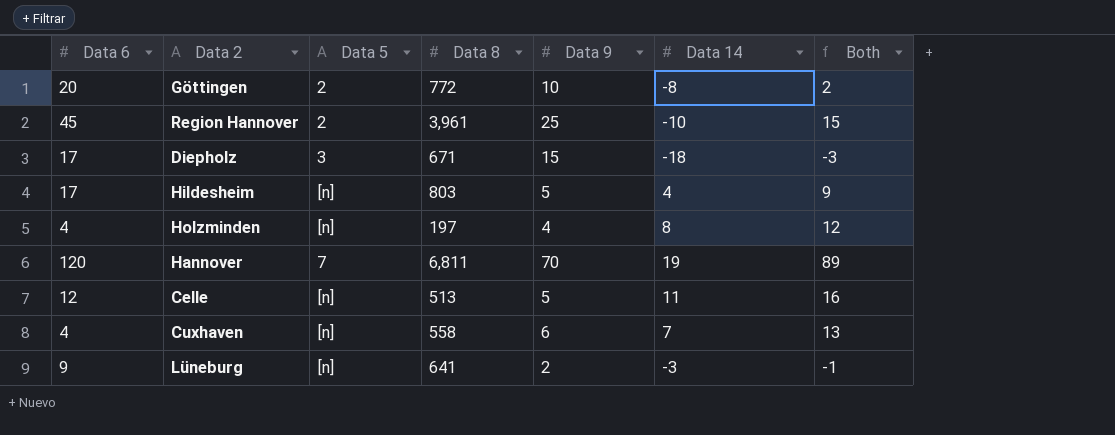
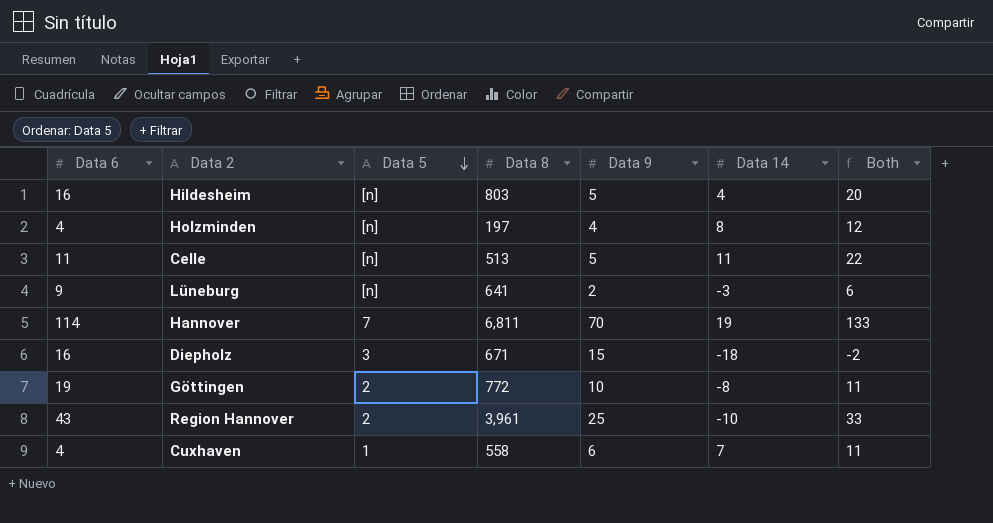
row order: none -> Data 5 descending
column Both | formula: [Data 9] + [Data 14] -> [Data 6] + [Data 14]
Hildesheim | Data 6: 17 -> 16
Celle | Data 6: 12 -> 11
Hannover | Data 6: 120 -> 114
Diepholz | Data 6: 17 -> 16
Göttingen | Data 6: 20 -> 19
Region Hannover | Data 6: 45 -> 43
Cuxhaven | Data 5: [n] -> 1

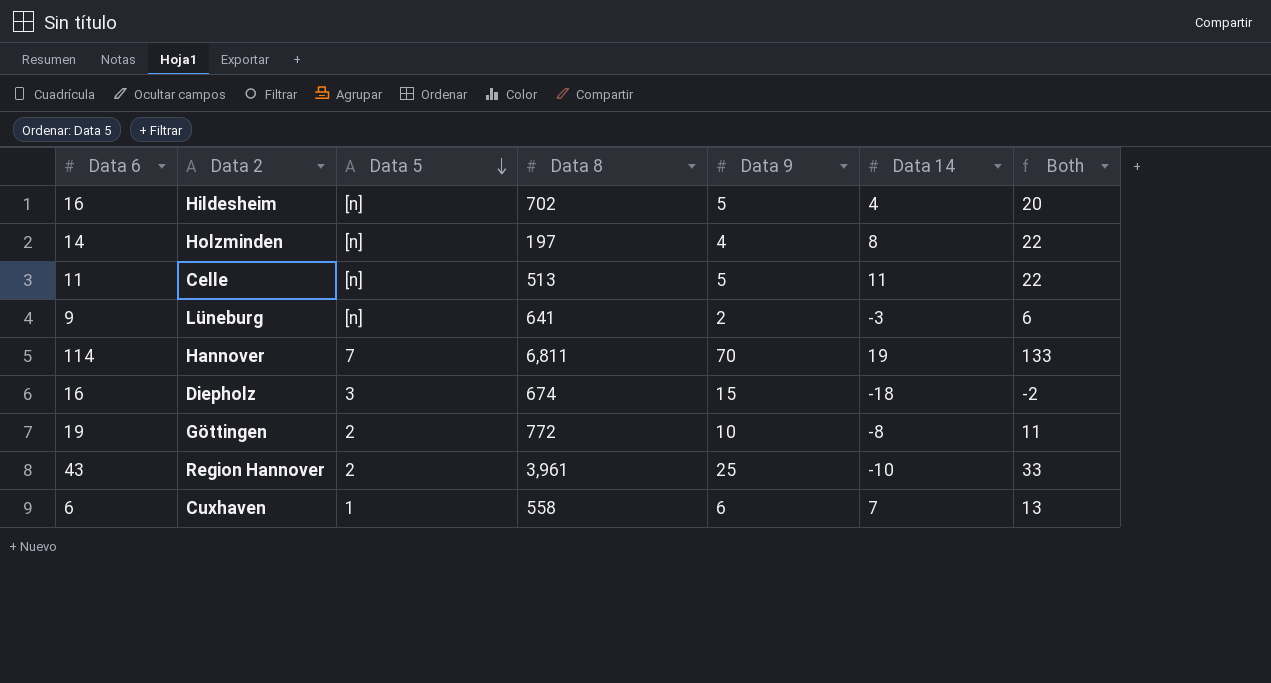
Hildesheim | Data 8: 803 -> 702
Holzminden | Data 6: 4 -> 14
Holzminden | Both: 12 -> 22
Diepholz | Data 8: 671 -> 674
Cuxhaven | Data 6: 4 -> 6
Cuxhaven | Both: 11 -> 13

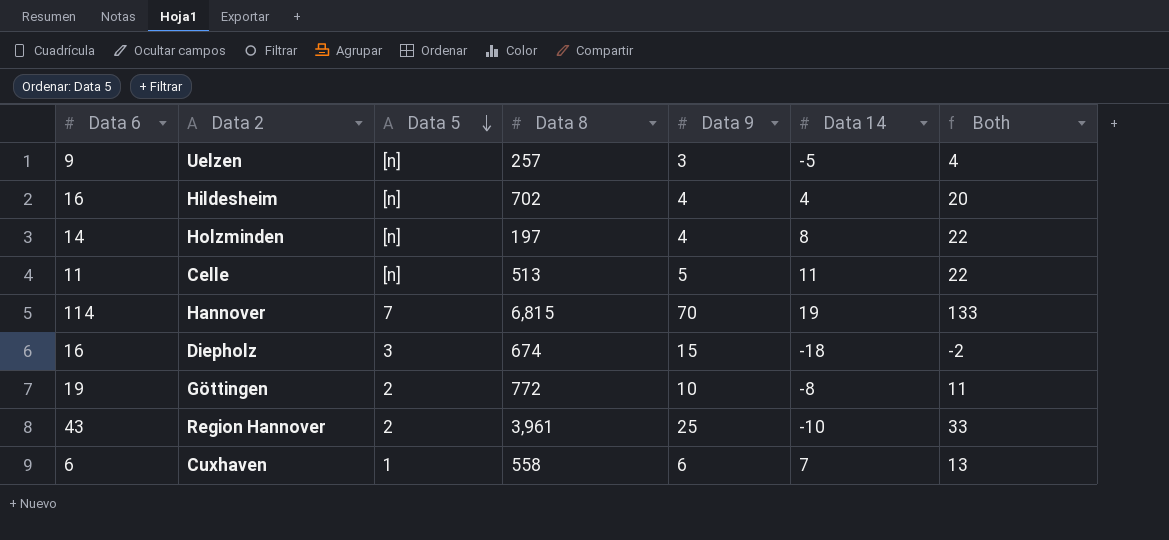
row Lüneburg: 9 | [n] | 641 | 2 | -3 | 6 -> none
row Uelzen: none -> 9 | [n] | 257 | 3 | -5 | 4
Hildesheim | Data 9: 5 -> 4
Hannover | Data 8: 6,811 -> 6,815

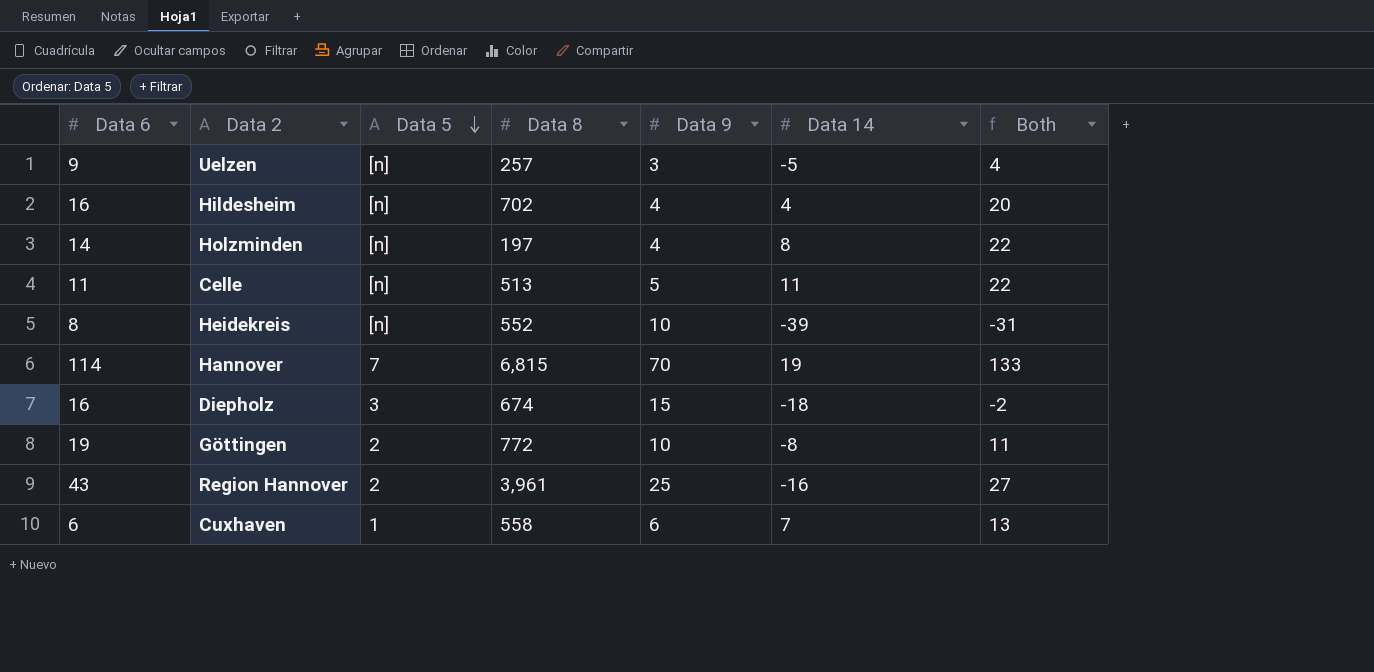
row Heidekreis: none -> 8 | [n] | 552 | 10 | -39 | -31
Region Hannover | Data 14: -10 -> -16
Region Hannover | Both: 33 -> 27

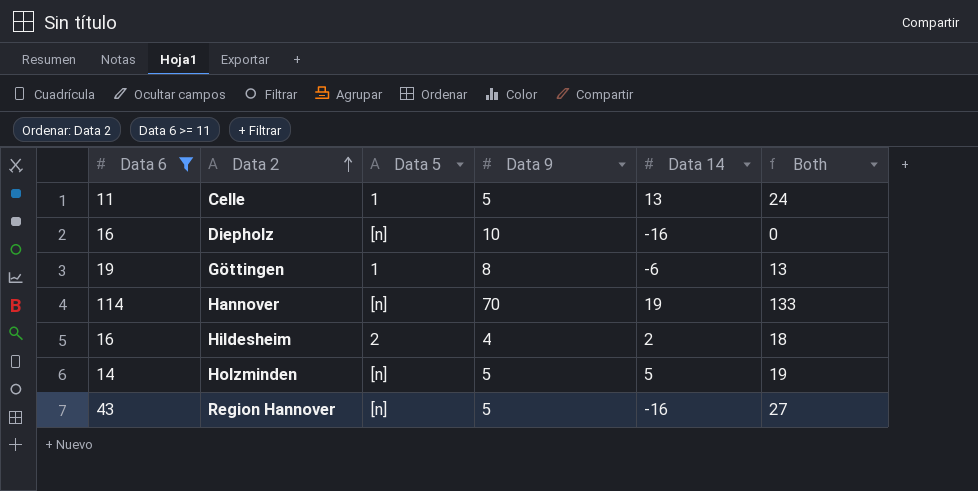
filter: none -> Data 6 >= 11
row order: Data 5 descending -> Data 2 ascending
column Data 8 | position: 4 -> none
Celle | Data 5: [n] -> 1
Celle | Data 14: 11 -> 13
Celle | Both: 22 -> 24
Diepholz | Data 5: 3 -> [n]
Diepholz | Data 9: 15 -> 10
Diepholz | Data 14: -18 -> -16
Diepholz | Both: -2 -> 0
Göttingen | Data 5: 2 -> 1
Göttingen | Data 9: 10 -> 8
Göttingen | Data 14: -8 -> -6
Göttingen | Both: 11 -> 13
Hannover | Data 5: 7 -> [n]
Hildesheim | Data 5: [n] -> 2
Hildesheim | Data 14: 4 -> 2
Hildesheim | Both: 20 -> 18
Holzminden | Data 9: 4 -> 5
Holzminden | Data 14: 8 -> 5
Holzminden | Both: 22 -> 19
Region Hannover | Data 5: 2 -> [n]
Region Hannover | Data 9: 25 -> 5

